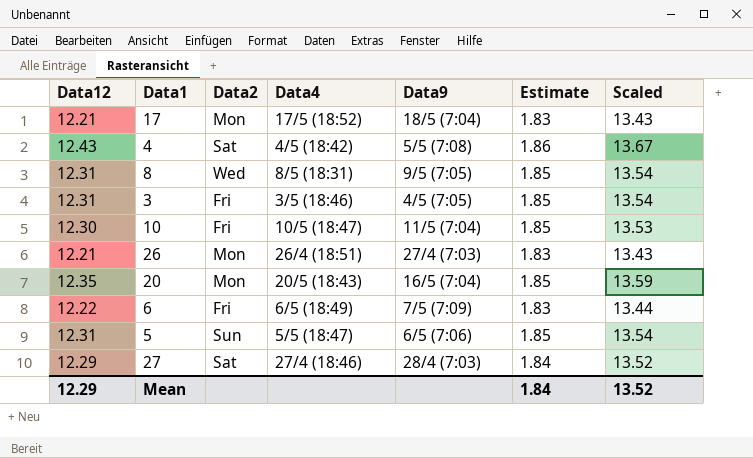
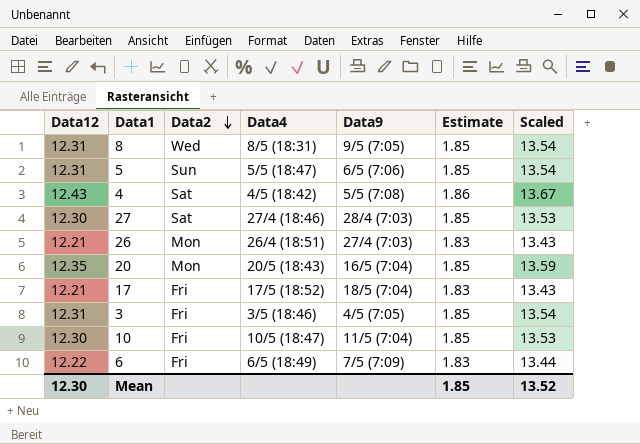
row order: none -> Data2 descending
27 | Data12: 12.29 -> 12.30
27 | Estimate: 1.84 -> 1.85
27 | Scaled: 13.52 -> 13.53
17 | Data2: Mon -> Fri
Mean | Data12: 12.29 -> 12.30
Mean | Estimate: 1.84 -> 1.85

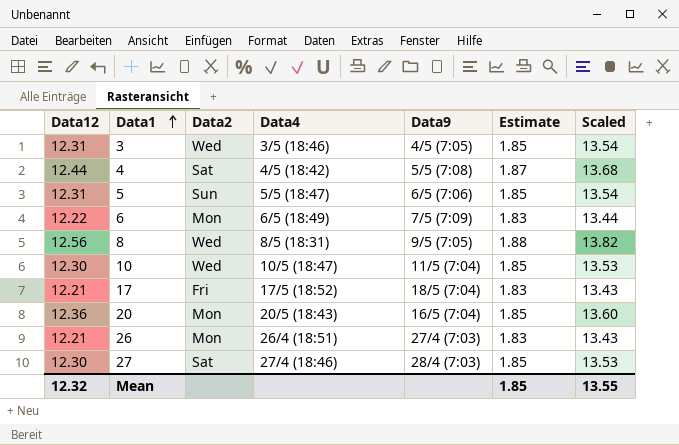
row order: Data2 descending -> Data1 ascending
3 | Data2: Fri -> Wed
4 | Data12: 12.43 -> 12.44
4 | Estimate: 1.86 -> 1.87
4 | Scaled: 13.67 -> 13.68
6 | Data2: Fri -> Mon
8 | Data12: 12.31 -> 12.56
8 | Estimate: 1.85 -> 1.88
8 | Scaled: 13.54 -> 13.82
10 | Data2: Fri -> Wed
20 | Data12: 12.35 -> 12.36
20 | Scaled: 13.59 -> 13.60
Mean | Data12: 12.30 -> 12.32
Mean | Scaled: 13.52 -> 13.55

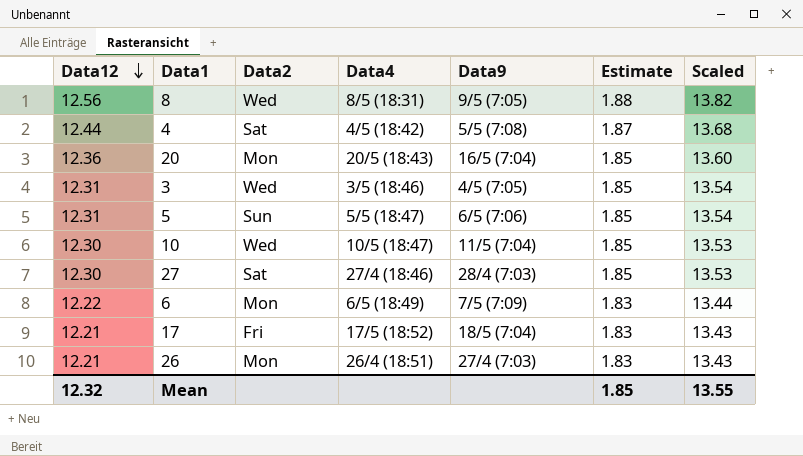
row order: Data1 ascending -> Data12 descending

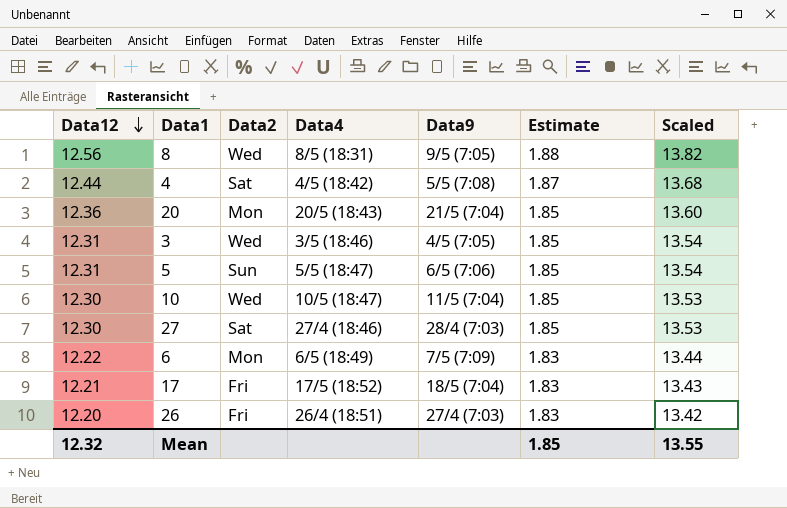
20 | Data9: 16/5 (7:04) -> 21/5 (7:04)
26 | Data12: 12.21 -> 12.20
26 | Data2: Mon -> Fri
26 | Scaled: 13.43 -> 13.42

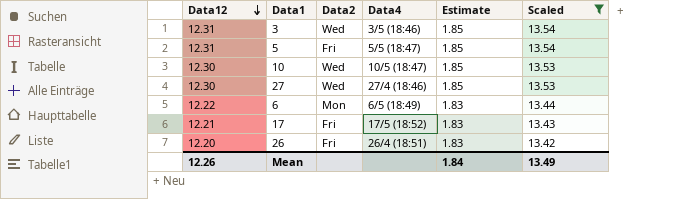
filter: none -> Scaled <= 13.54
column Data9 | position: 5 -> none
5 | Data2: Sun -> Fri
27 | Data2: Sat -> Wed
Mean | Data12: 12.32 -> 12.26
Mean | Estimate: 1.85 -> 1.84
Mean | Scaled: 13.55 -> 13.49

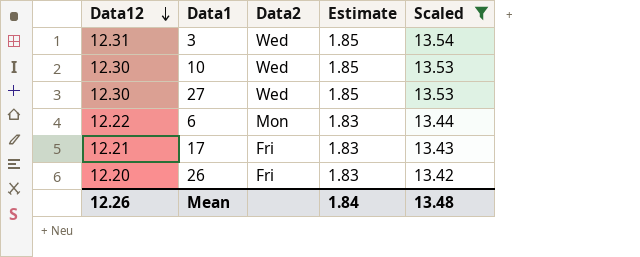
column Data4 | position: 4 -> none
row 5: 12.31 | Fri | 5/5 (18:47) | 1.85 | 13.54 -> none
Mean | Scaled: 13.49 -> 13.48

